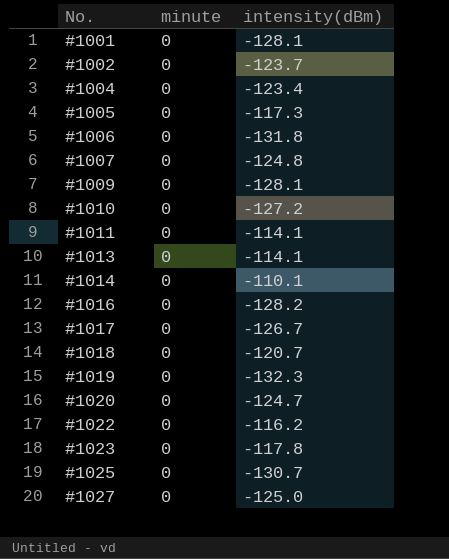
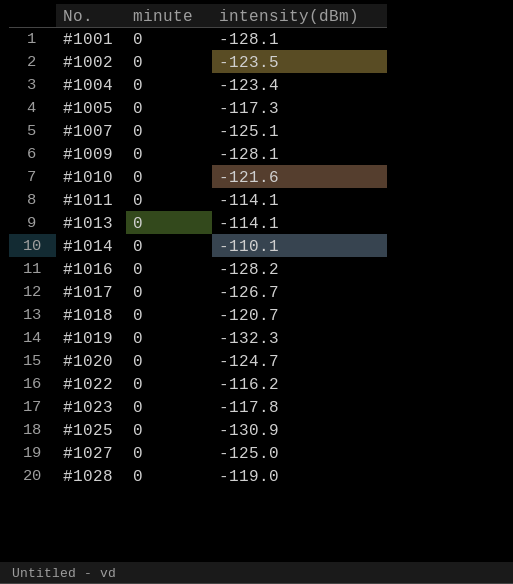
row #1006: 0 | -131.8 -> none
#1002 | intensity(dBm): -123.7 -> -123.5
#1007 | intensity(dBm): -124.8 -> -125.1
#1010 | intensity(dBm): -127.2 -> -121.6
#1025 | intensity(dBm): -130.7 -> -130.9
row #1028: none -> 0 | -119.0

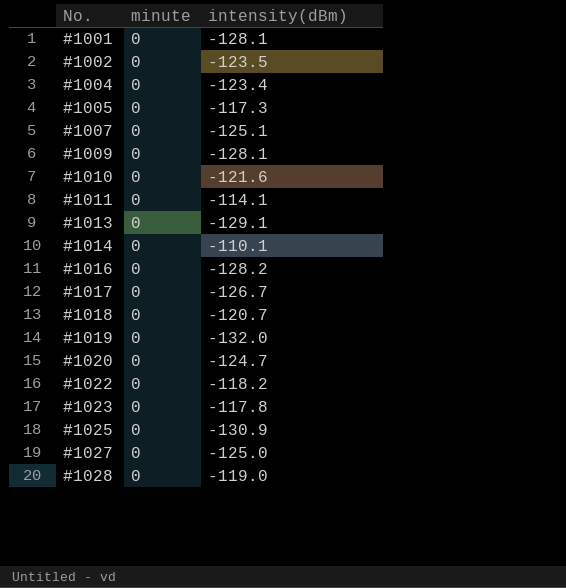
#1013 | intensity(dBm): -114.1 -> -129.1
#1019 | intensity(dBm): -132.3 -> -132.0
#1022 | intensity(dBm): -116.2 -> -118.2

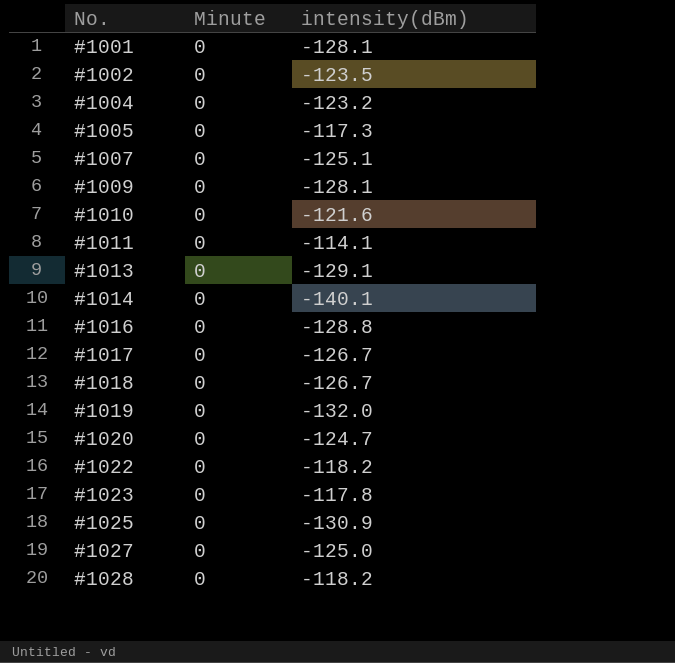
column name: minute -> Minute
#1004 | intensity(dBm): -123.4 -> -123.2
#1014 | intensity(dBm): -110.1 -> -140.1
#1016 | intensity(dBm): -128.2 -> -128.8
#1018 | intensity(dBm): -120.7 -> -126.7
#1028 | intensity(dBm): -119.0 -> -118.2

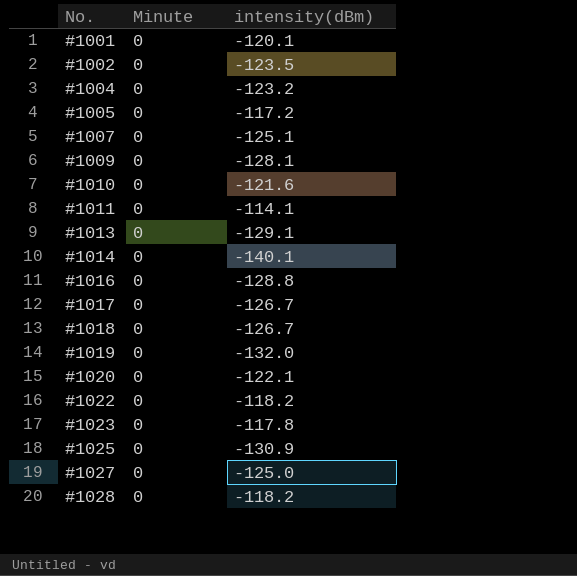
#1001 | intensity(dBm): -128.1 -> -120.1
#1005 | intensity(dBm): -117.3 -> -117.2
#1020 | intensity(dBm): -124.7 -> -122.1

